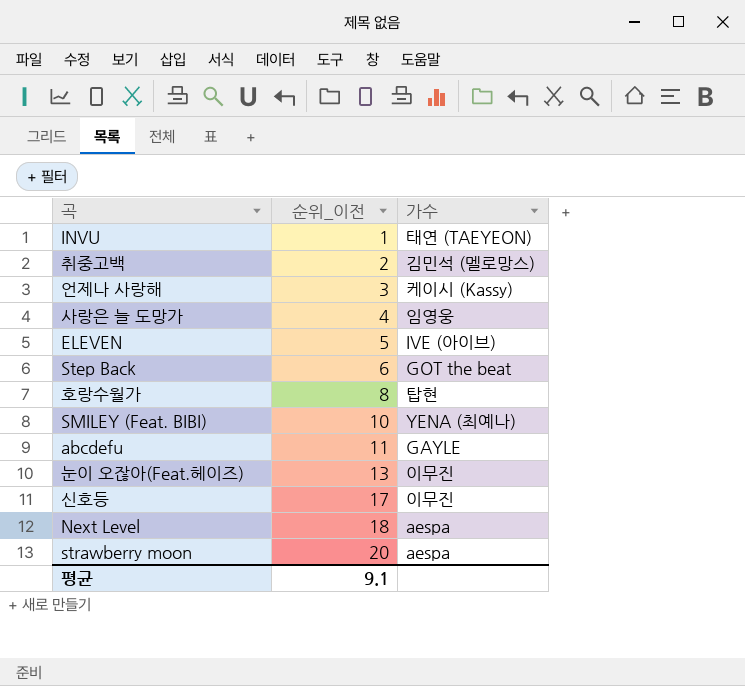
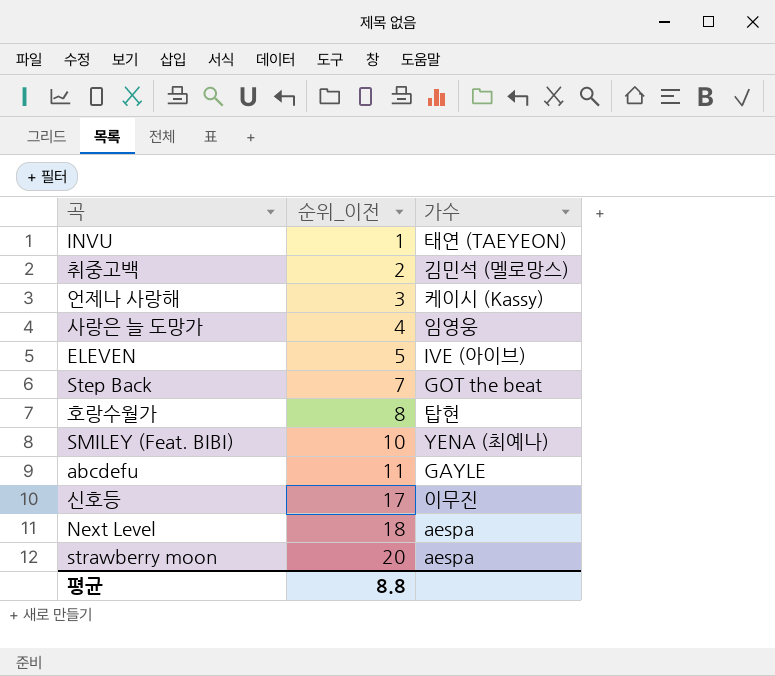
row 눈이 오잖아(Feat.헤이즈): 13 | 이무진 -> none
Step Back | 순위_이전: 6 -> 7
평균 | 순위_이전: 9.1 -> 8.8

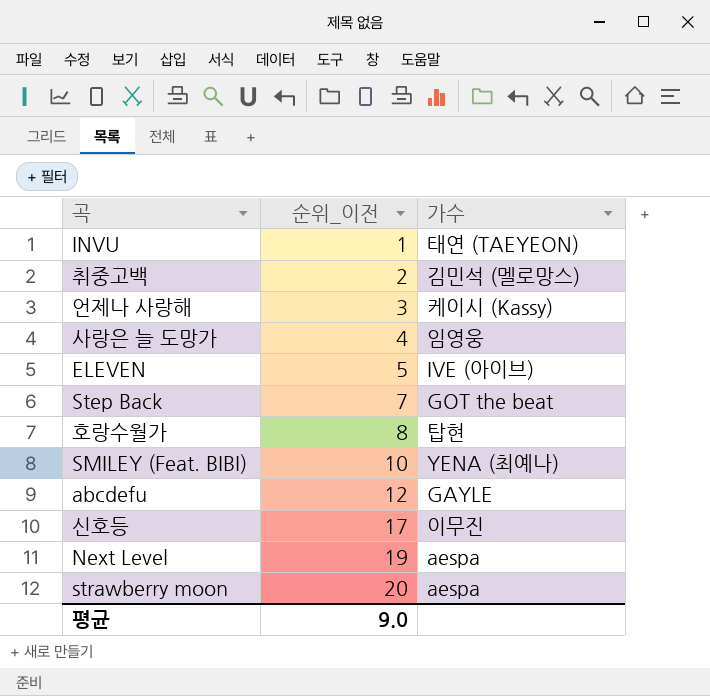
abcdefu | 순위_이전: 11 -> 12
Next Level | 순위_이전: 18 -> 19
평균 | 순위_이전: 8.8 -> 9.0

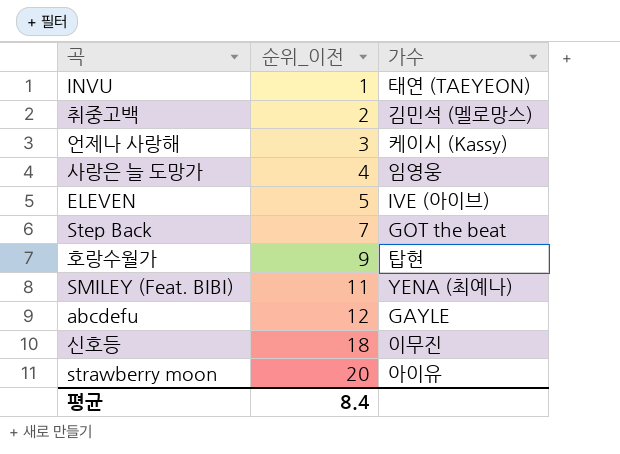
row Next Level: 19 | aespa -> none
호랑수월가 | 순위_이전: 8 -> 9
SMILEY (Feat. BIBI) | 순위_이전: 10 -> 11
신호등 | 순위_이전: 17 -> 18
strawberry moon | 가수: aespa -> 아이유
평균 | 순위_이전: 9.0 -> 8.4

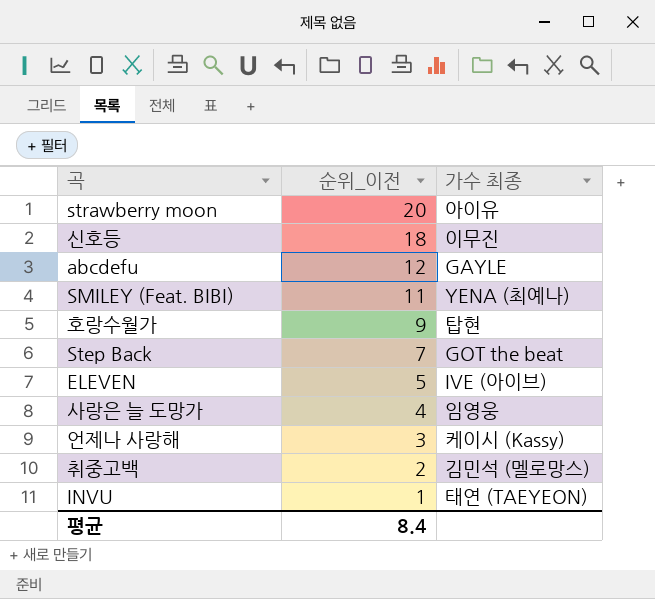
row order: 순위_이전 ascending -> 순위_이전 descending
column name: 가수 -> 가수 최종

